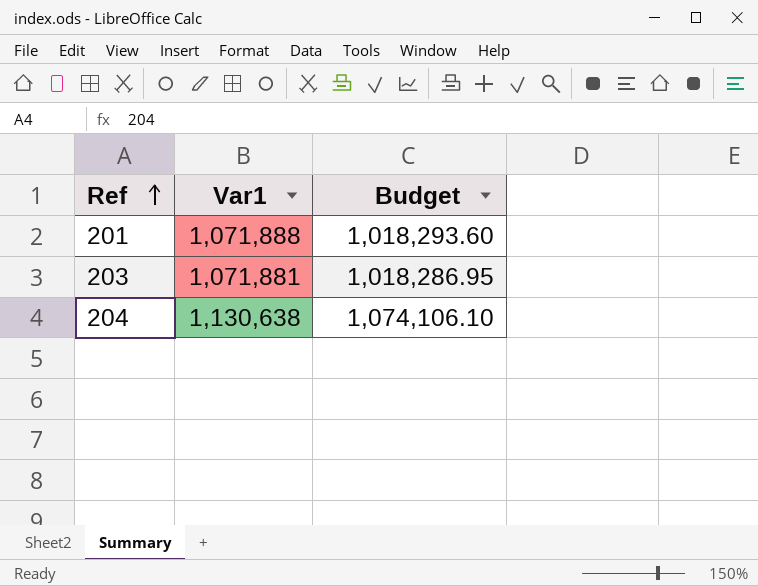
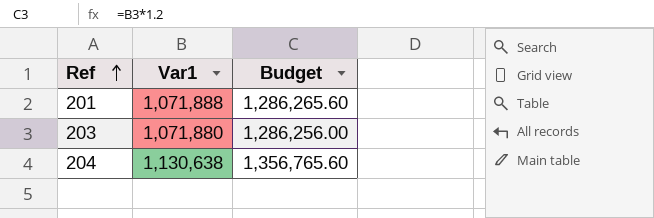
column Budget | formula: [Var1] * 0.95 -> [Var1] * 1.2
203 | Var1: 1,071,881 -> 1,071,880

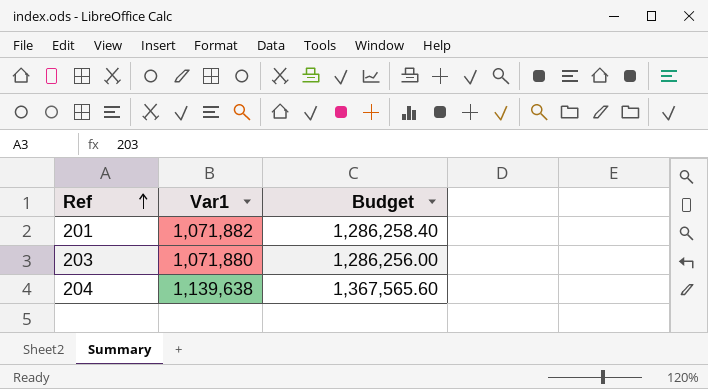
201 | Var1: 1,071,888 -> 1,071,882
201 | Budget: 1,286,265.60 -> 1,286,258.40
204 | Var1: 1,130,638 -> 1,139,638
204 | Budget: 1,356,765.60 -> 1,367,565.60

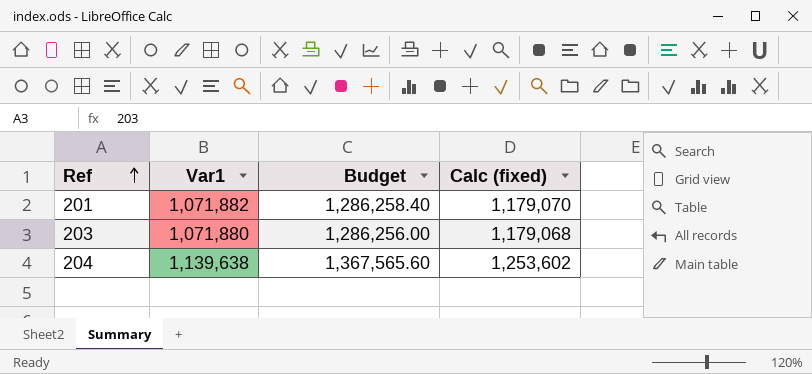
column Calc (fixed) | formula: none -> [Var1] * 1.1

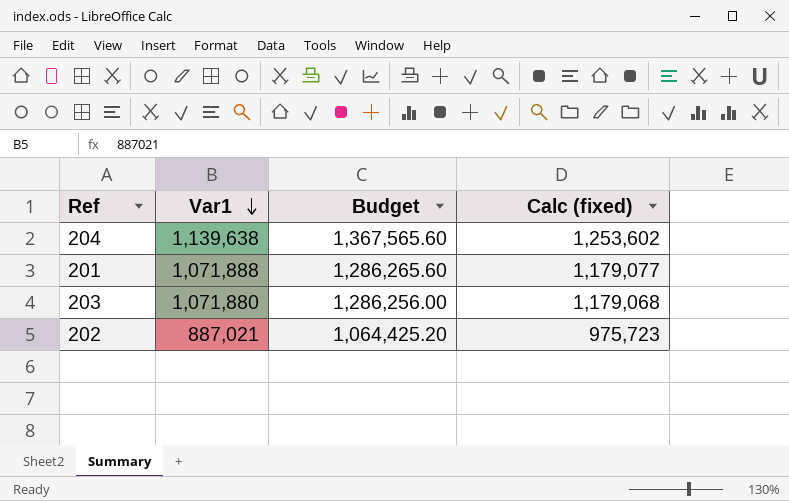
row order: Ref ascending -> Var1 descending
201 | Var1: 1,071,882 -> 1,071,888
201 | Budget: 1,286,258.40 -> 1,286,265.60
201 | Calc (fixed): 1,179,070 -> 1,179,077
row 202: none -> 887,021 | 1,064,425.20 | 975,723

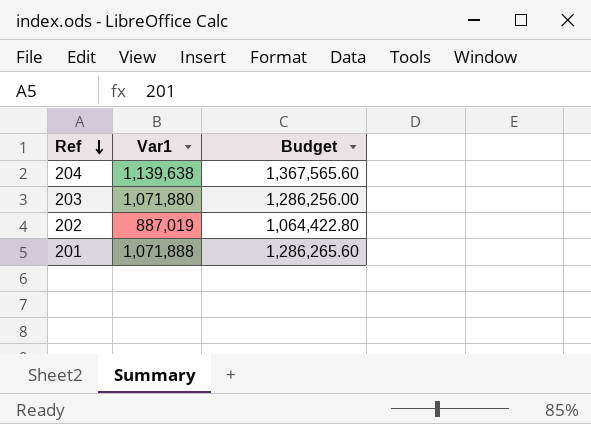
row order: Var1 descending -> Ref descending
column Calc (fixed) | formula: [Var1] * 1.1 -> none
202 | Var1: 887,021 -> 887,019
202 | Budget: 1,064,425.20 -> 1,064,422.80

